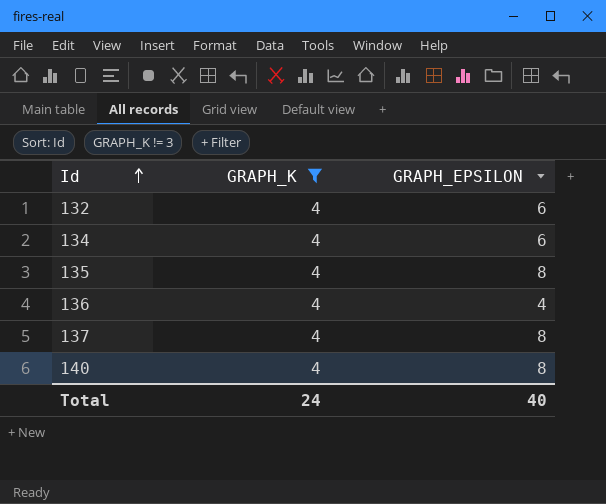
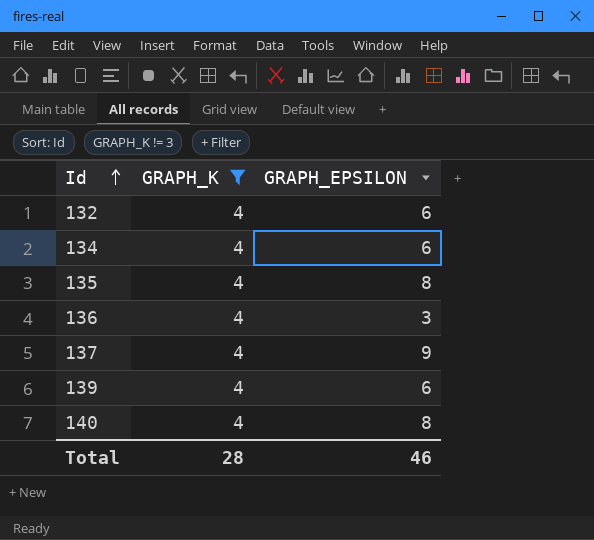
136 | GRAPH_EPSILON: 4 -> 3
137 | GRAPH_EPSILON: 8 -> 9
row 139: none -> 4 | 6
Total | GRAPH_K: 24 -> 28
Total | GRAPH_EPSILON: 40 -> 46

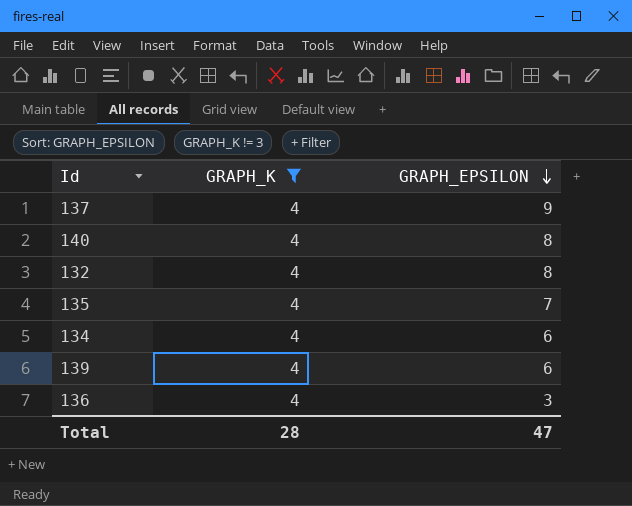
row order: Id ascending -> GRAPH_EPSILON descending
132 | GRAPH_EPSILON: 6 -> 8
135 | GRAPH_EPSILON: 8 -> 7
Total | GRAPH_EPSILON: 46 -> 47

